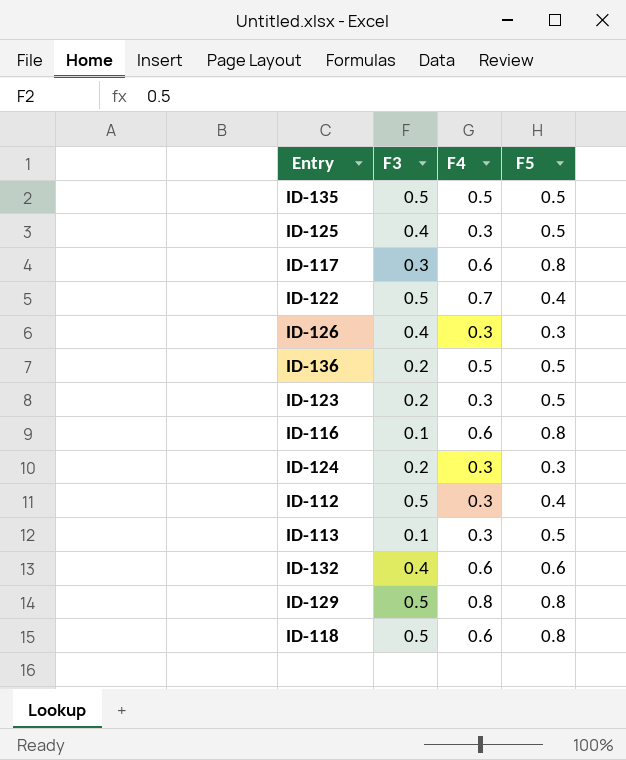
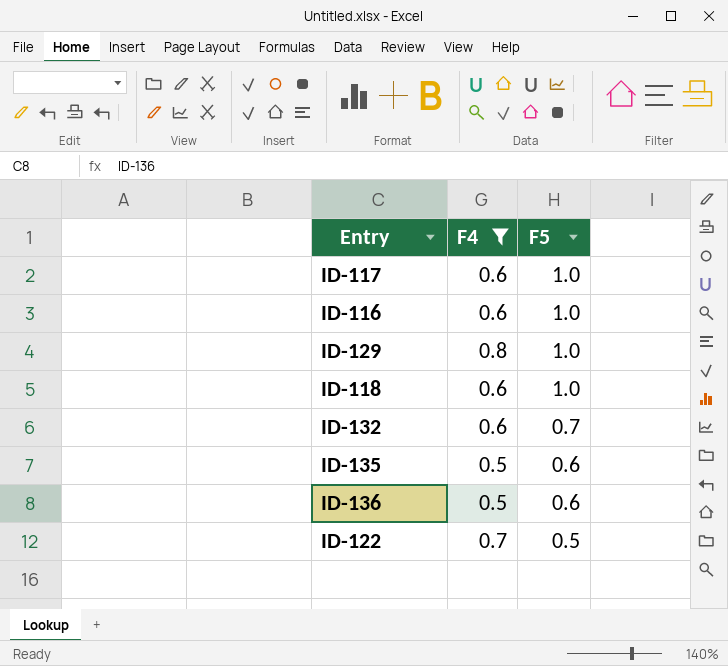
filter: none -> F4 != 0.3
row order: none -> F5 descending
column F3 | position: 2 -> none
ID-117 | F5: 0.8 -> 1.0
ID-116 | F5: 0.8 -> 1.0
ID-129 | F5: 0.8 -> 1.0
ID-118 | F5: 0.8 -> 1.0
ID-132 | F5: 0.6 -> 0.7
ID-135 | F5: 0.5 -> 0.6
ID-136 | F5: 0.5 -> 0.6
ID-122 | F5: 0.4 -> 0.5

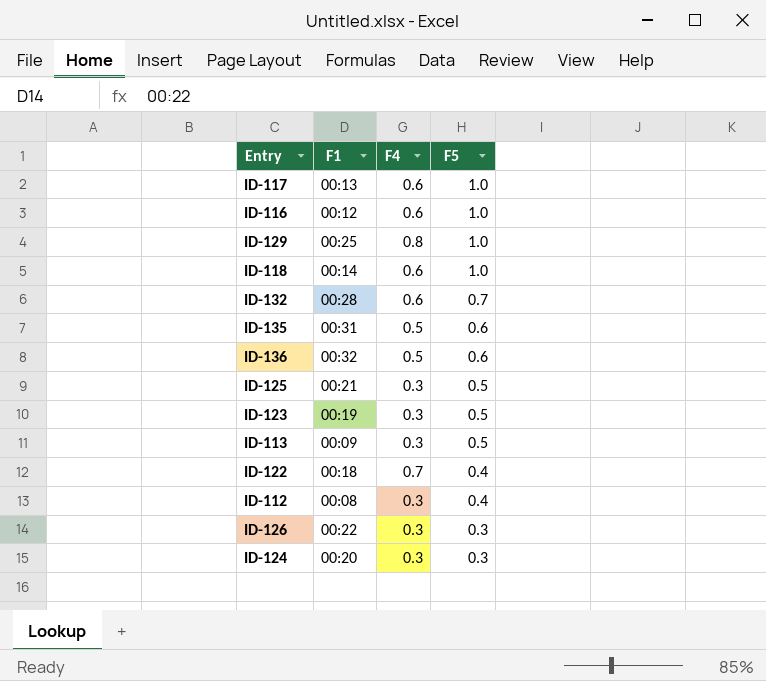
filter: F4 != 0.3 -> none
column F1 | position: none -> 2
ID-122 | F5: 0.5 -> 0.4

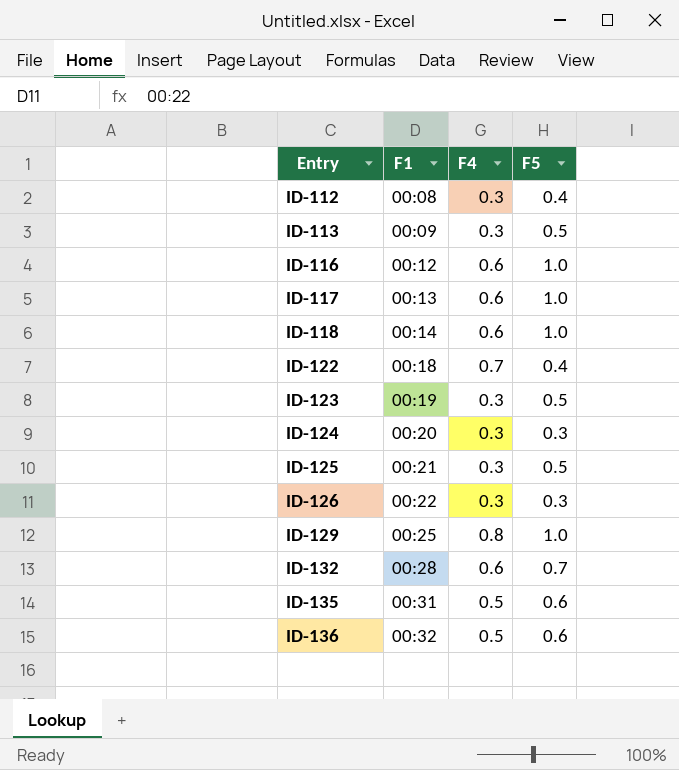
row order: F5 descending -> Entry ascending

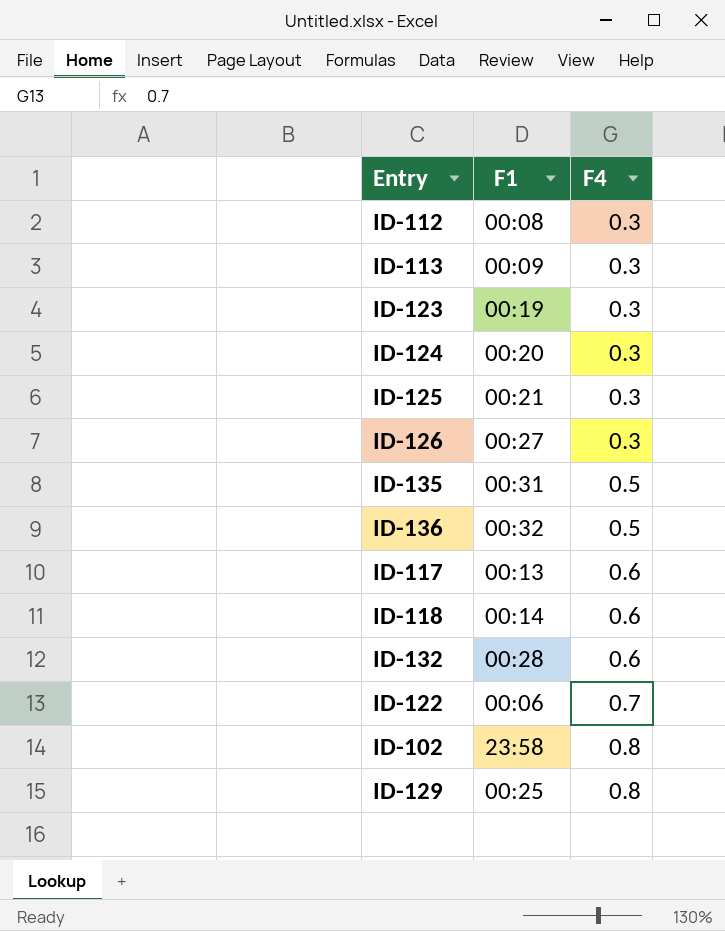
row order: Entry ascending -> F4 ascending
column F5 | position: 4 -> none
row ID-116: 00:12 | 0.6 | 1.0 -> none
ID-126 | F1: 00:22 -> 00:27
ID-122 | F1: 00:18 -> 00:06
row ID-102: none -> 23:58 | 0.8

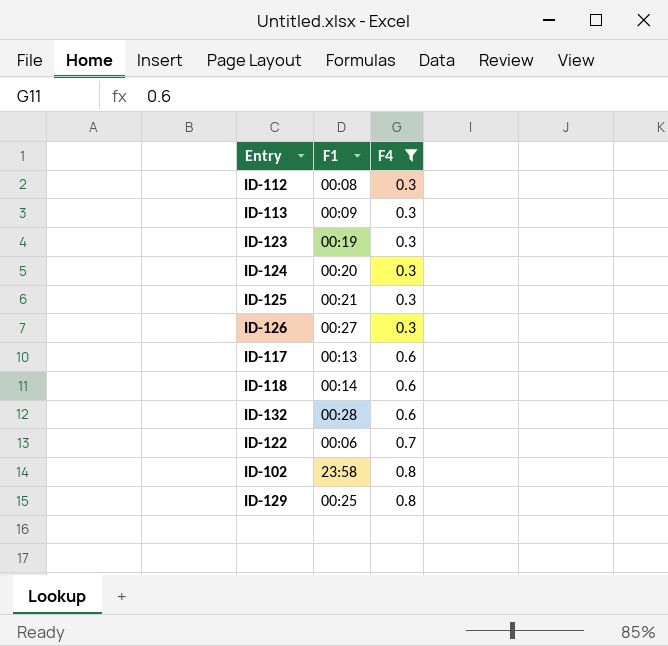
filter: none -> F4 != 0.5

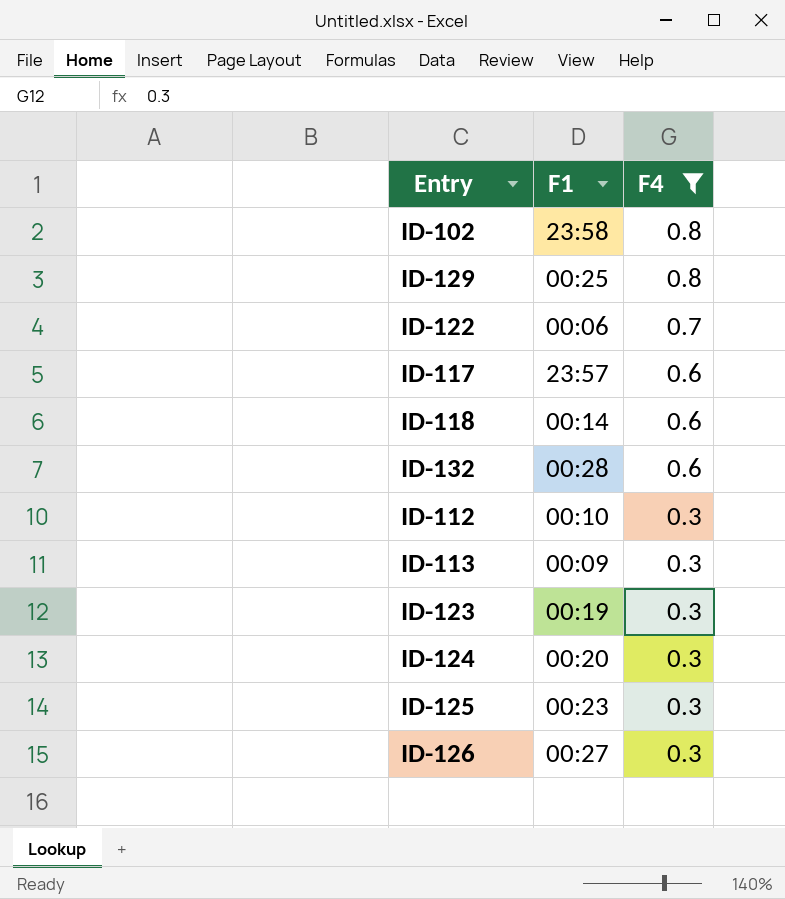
row order: F4 ascending -> F4 descending
ID-117 | F1: 00:13 -> 23:57
ID-112 | F1: 00:08 -> 00:10
ID-125 | F1: 00:21 -> 00:23

